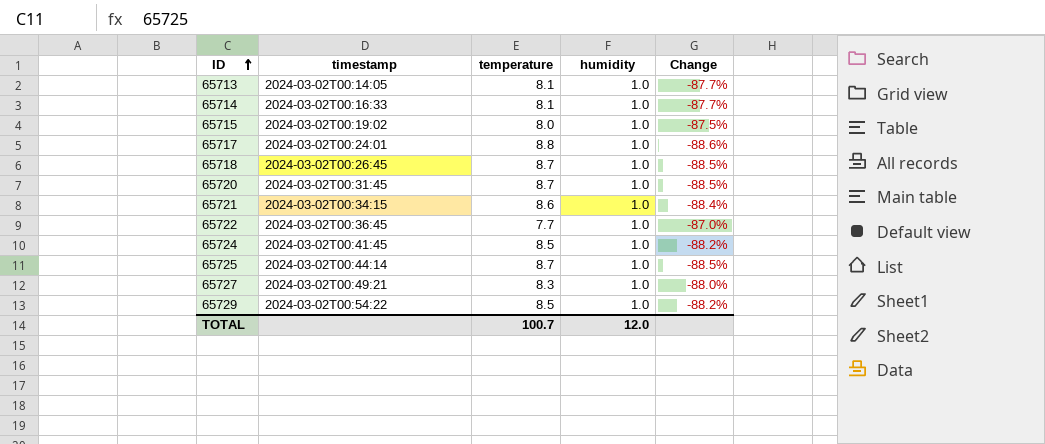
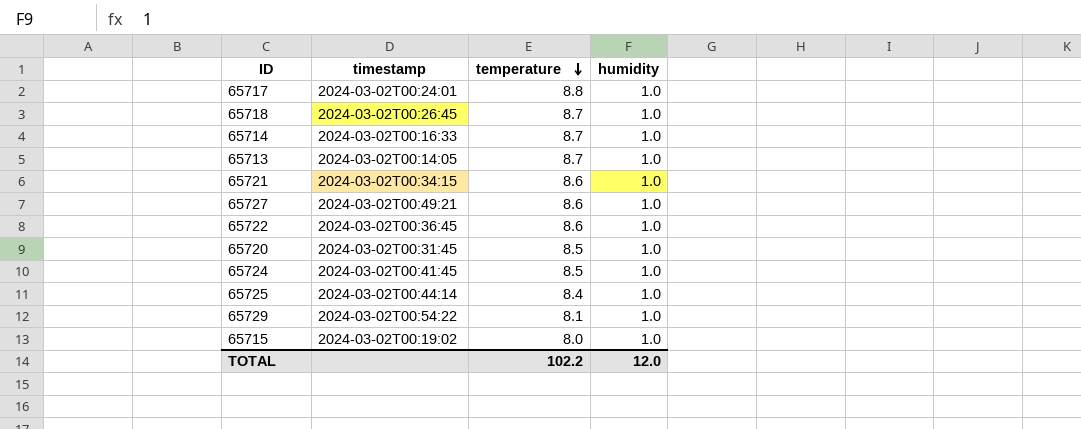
row order: ID ascending -> temperature descending
column Change | formula: ([humidity] - [temperature]) / [temperature] -> none
65714 | temperature: 8.1 -> 8.7
65713 | temperature: 8.1 -> 8.7
65727 | temperature: 8.3 -> 8.6
65722 | temperature: 7.7 -> 8.6
65720 | temperature: 8.7 -> 8.5
65725 | temperature: 8.7 -> 8.4
65729 | temperature: 8.5 -> 8.1
TOTAL | temperature: 100.7 -> 102.2

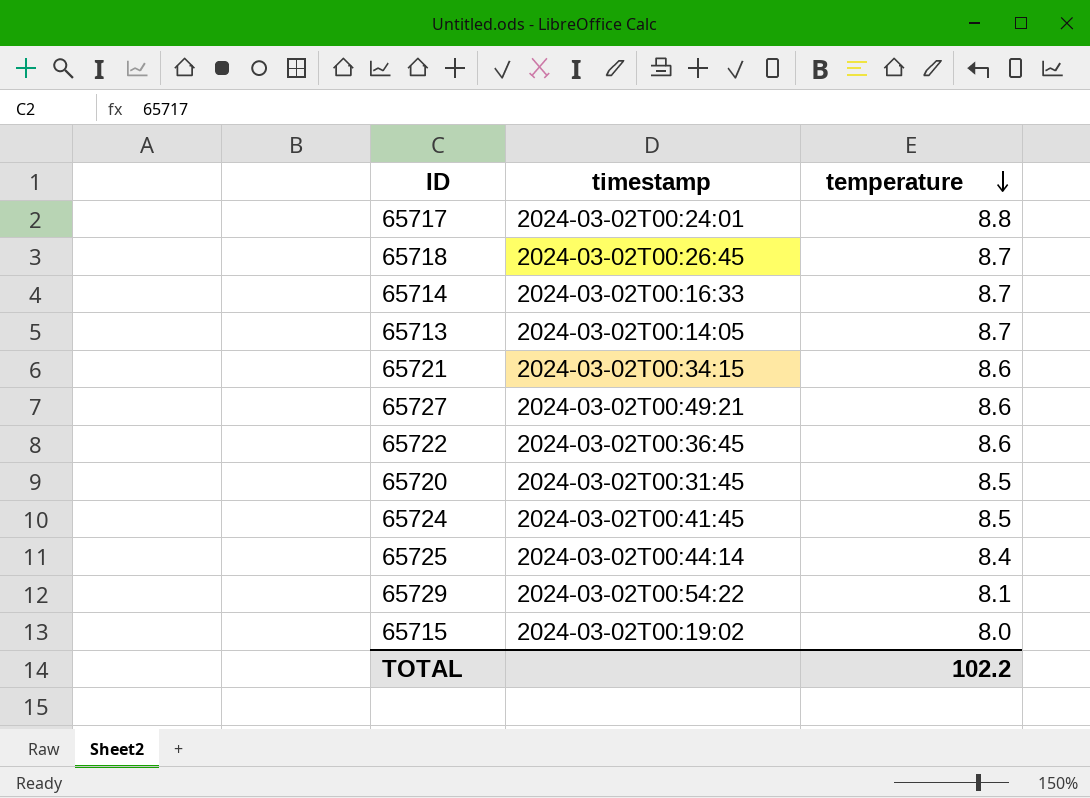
column humidity | position: 4 -> none

